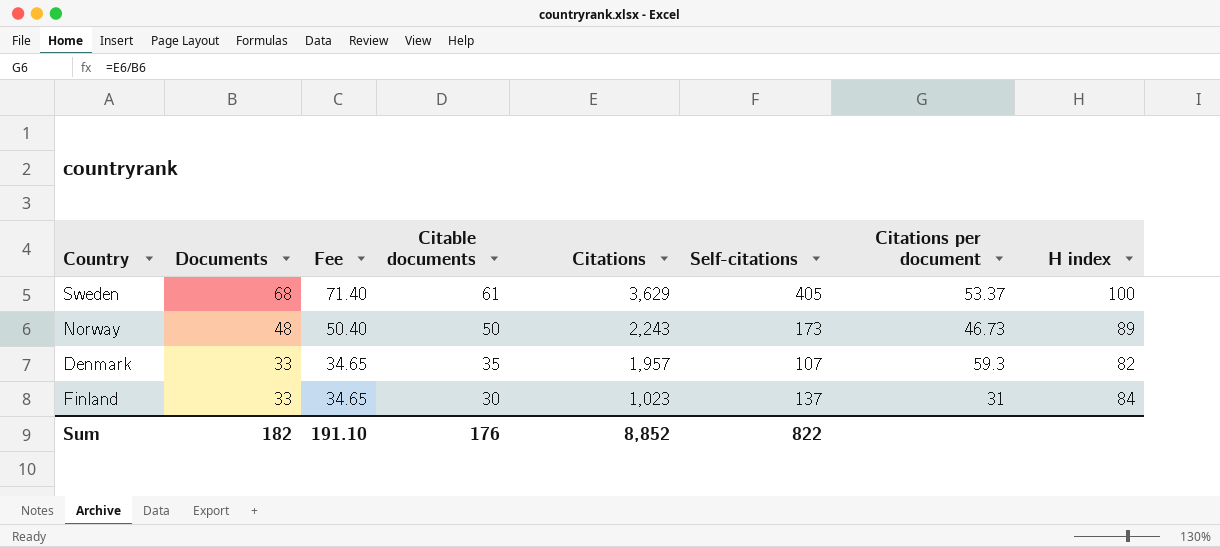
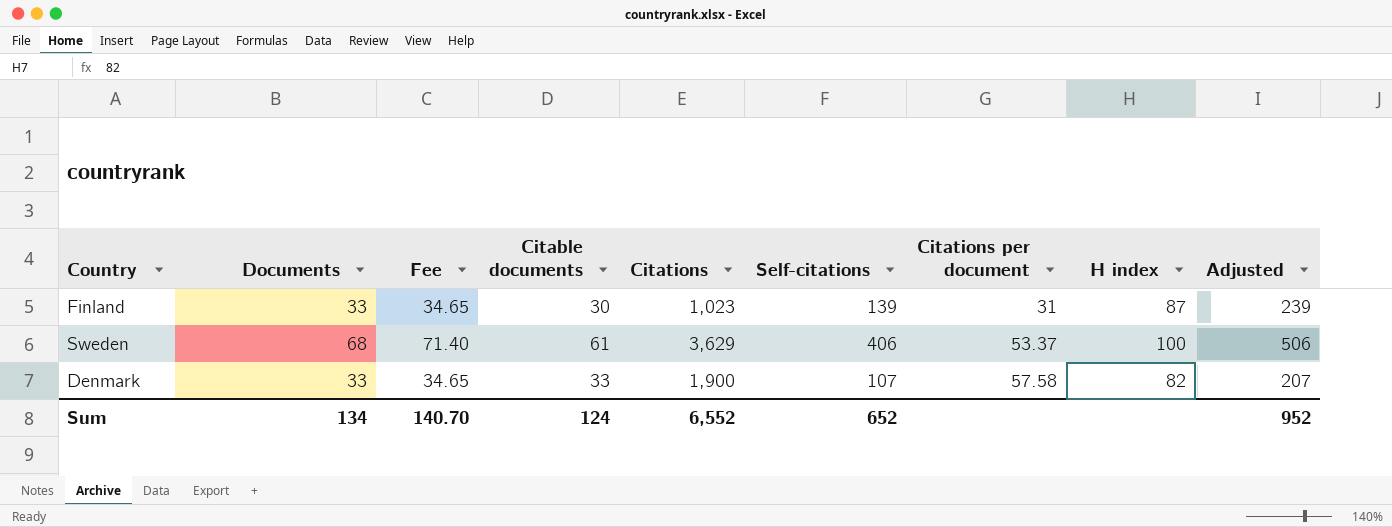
row order: Documents descending -> Citations per document ascending
column Adjusted | formula: none -> [Self-citations] + 100
row Norway: 48 | 50.40 | 50 | 2,243 | 173 | 46.73 | 89 -> none
Finland | Self-citations: 137 -> 139
Finland | H index: 84 -> 87
Sweden | Self-citations: 405 -> 406
Denmark | Citable documents: 35 -> 33
Denmark | Citations: 1,957 -> 1,900
Denmark | Citations per document: 59.3 -> 57.58
Sum | Documents: 182 -> 134
Sum | Fee: 191.10 -> 140.70
Sum | Citable documents: 176 -> 124
Sum | Citations: 8,852 -> 6,552
Sum | Self-citations: 822 -> 652

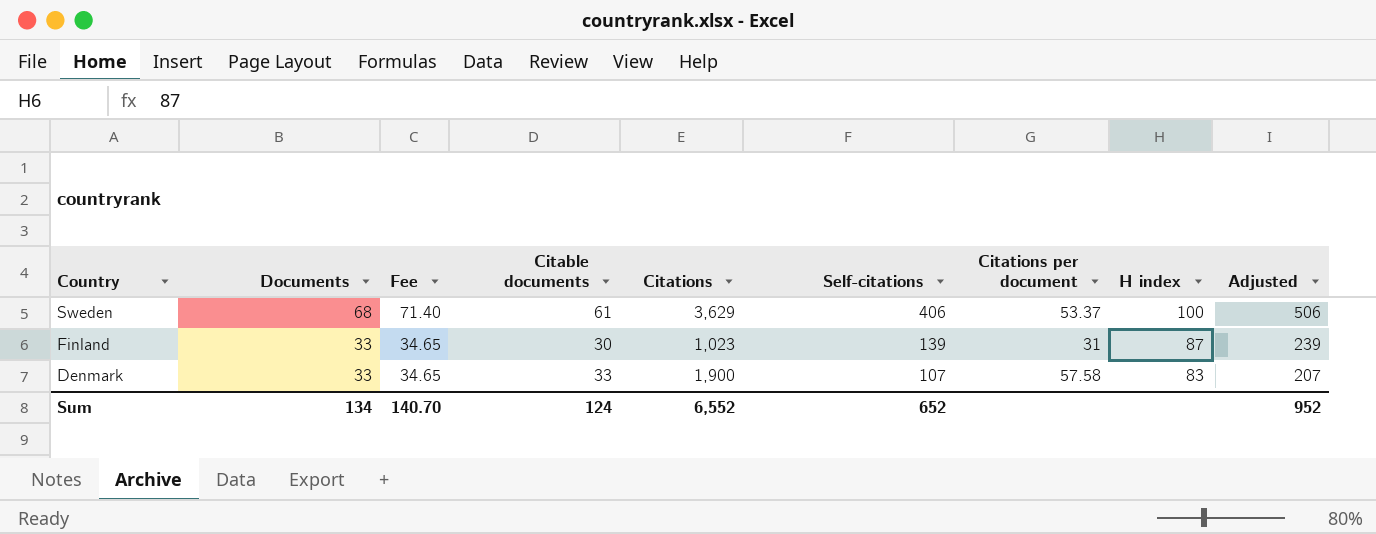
row order: Citations per document ascending -> Country descending
Denmark | H index: 82 -> 83

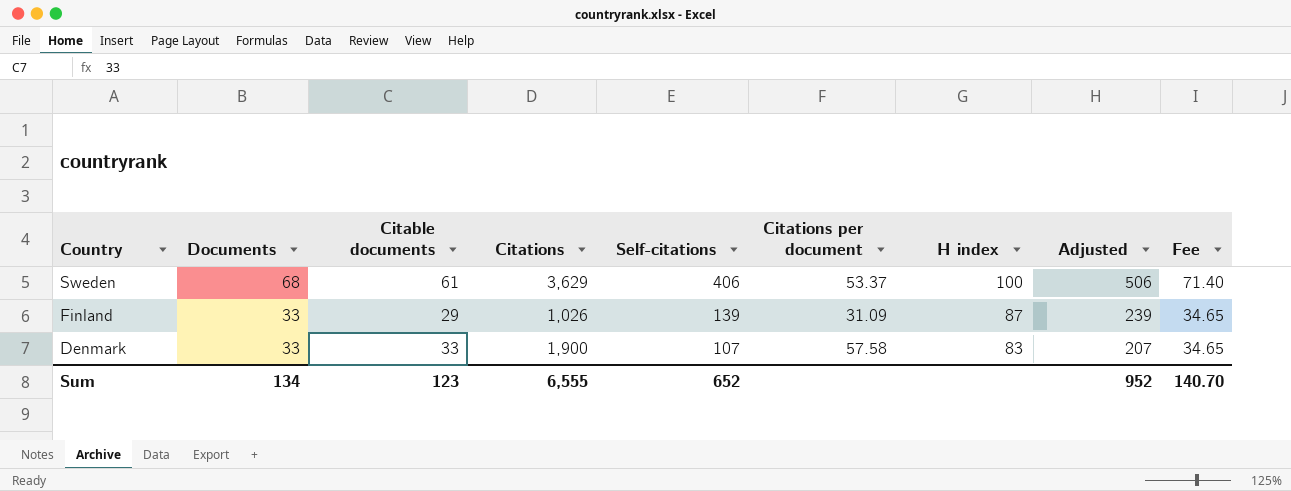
column Fee | position: 3 -> 9
Finland | Citable documents: 30 -> 29
Finland | Citations: 1,023 -> 1,026
Finland | Citations per document: 31 -> 31.09
Sum | Citable documents: 124 -> 123
Sum | Citations: 6,552 -> 6,555

